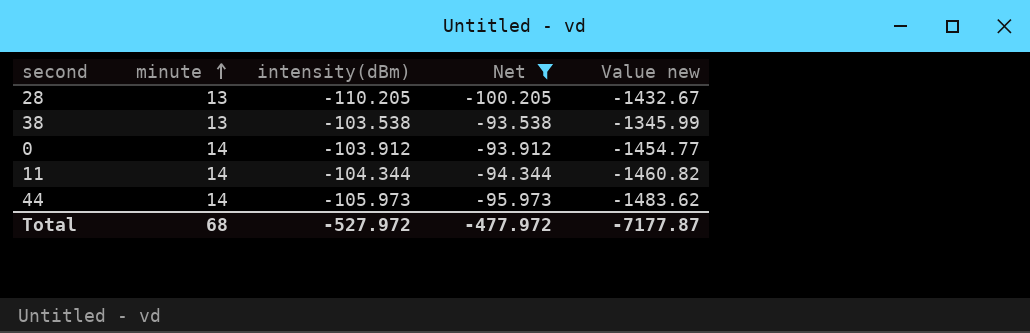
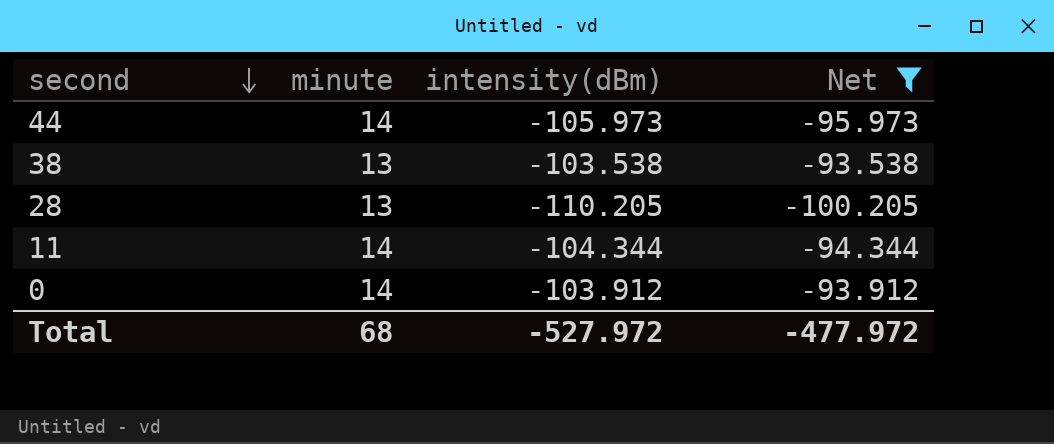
row order: minute ascending -> second descending
column Value new | formula: [minute] * [intensity(dBm)] -> none

